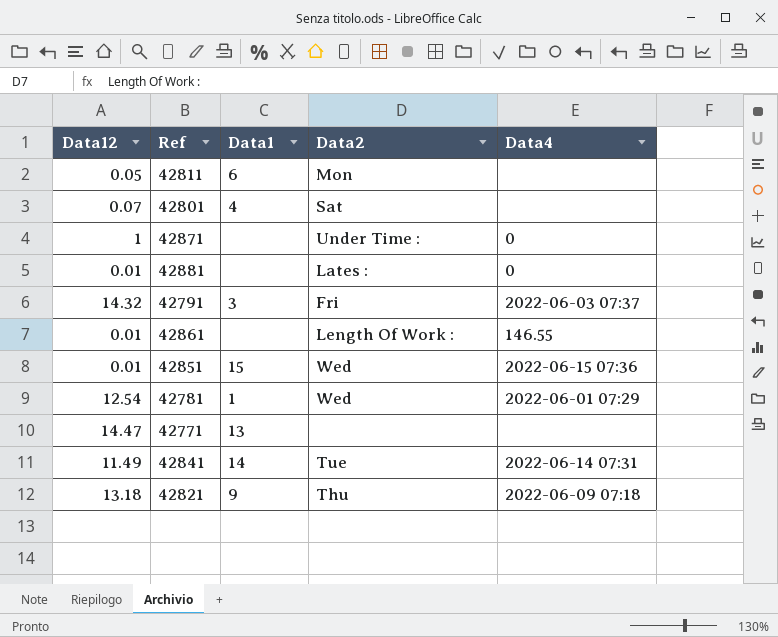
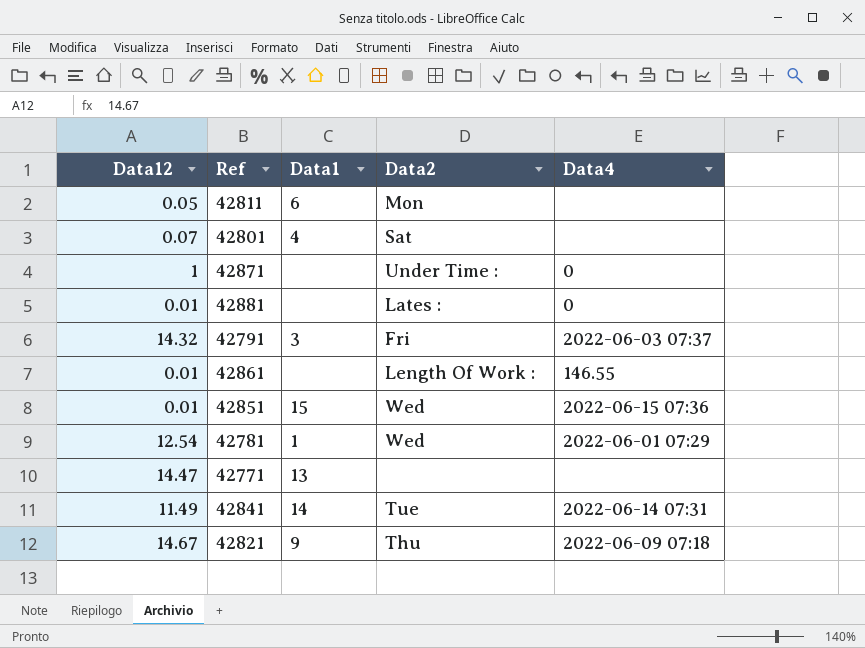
42821 | Data12: 13.18 -> 14.67

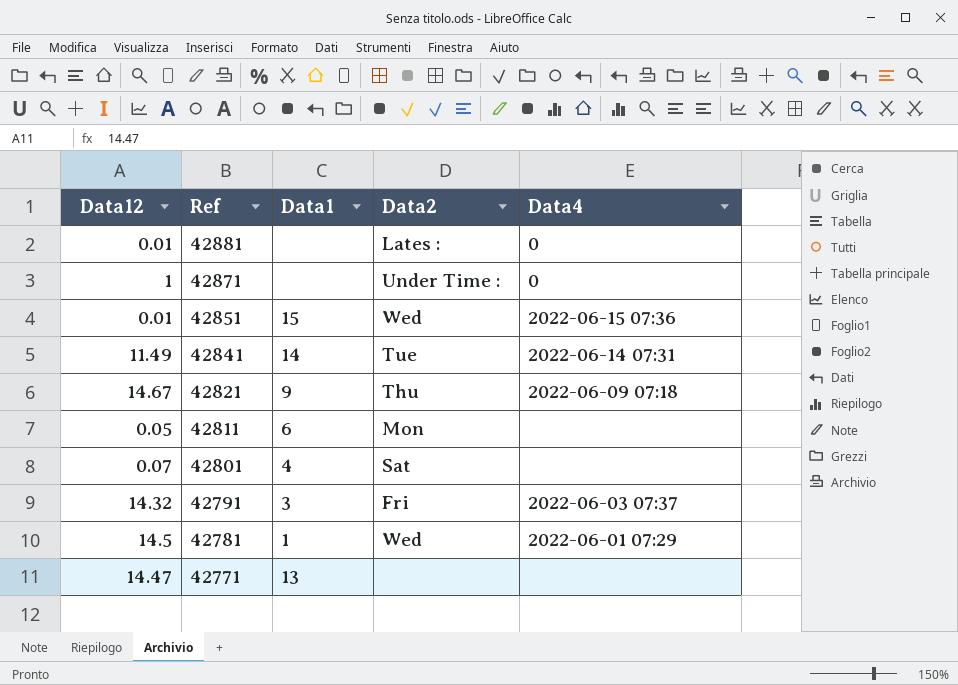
row order: none -> Ref descending
row 42861: 0.01 | none | Length Of Work : | 146.55 -> none
42781 | Data12: 12.54 -> 14.5

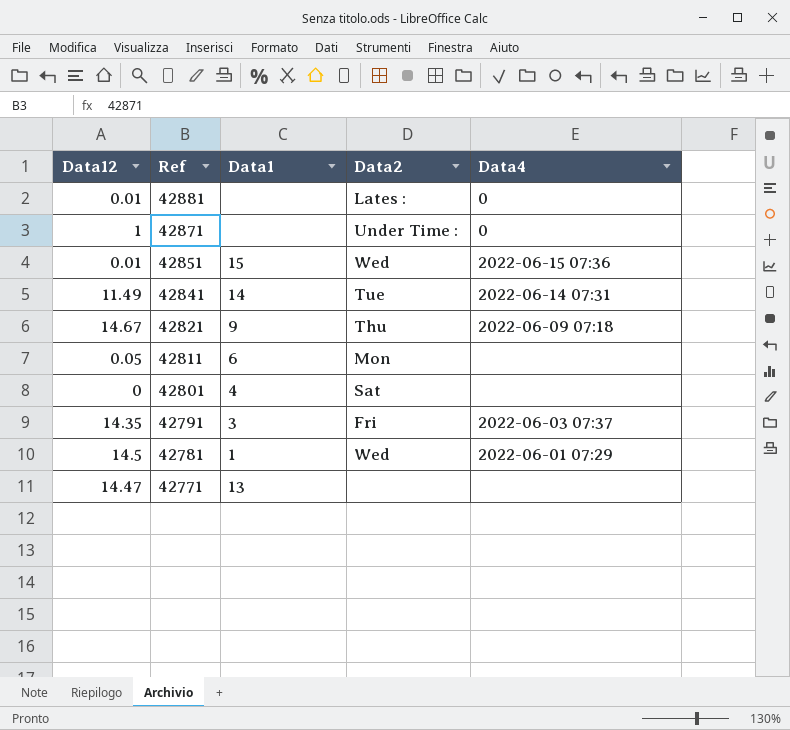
42801 | Data12: 0.07 -> 0
42791 | Data12: 14.32 -> 14.35

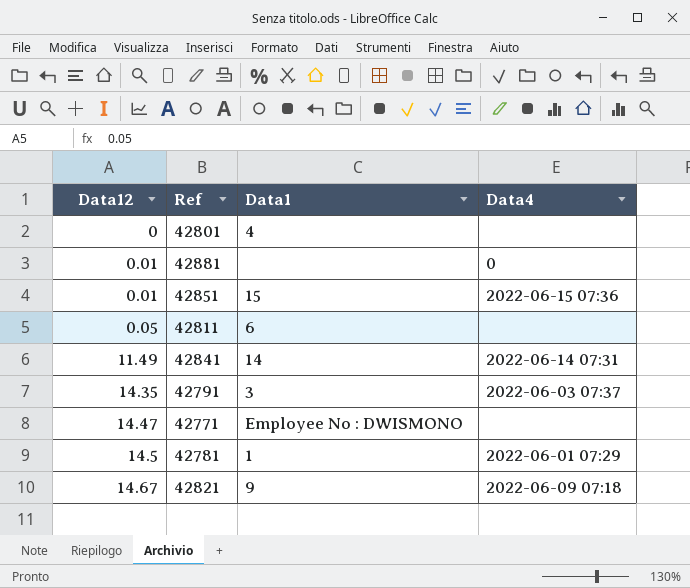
row order: Ref descending -> Data12 ascending
column Data2 | position: 4 -> none
row 42871: 1 | none | Under Time : | 0 -> none
42771 | Data1: 13 -> Employee No : DWISMONO

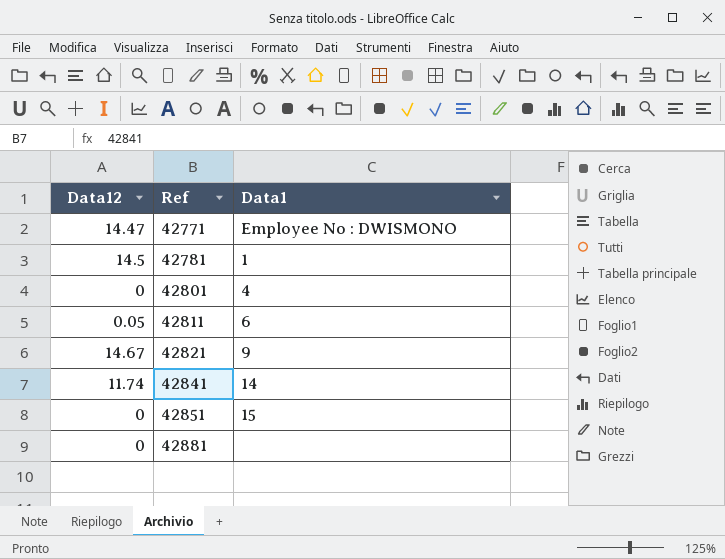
row order: Data12 ascending -> Ref ascending
column Data4 | position: 4 -> none
row 42791: 14.35 | 3 | 2022-06-03 07:37 -> none
42841 | Data12: 11.49 -> 11.74
42851 | Data12: 0.01 -> 0
42881 | Data12: 0.01 -> 0

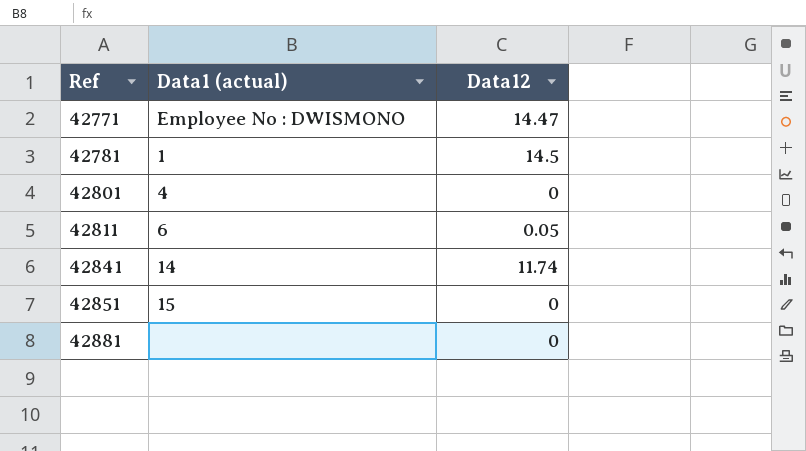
column name: Data1 -> Data1 (actual)
column Data12 | position: 1 -> 3
row 42821: 14.67 | 9 -> none

